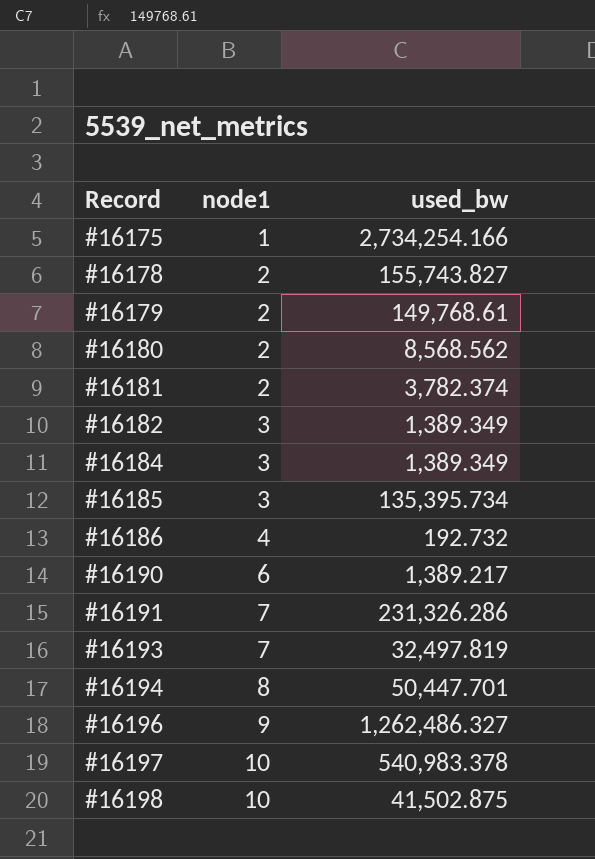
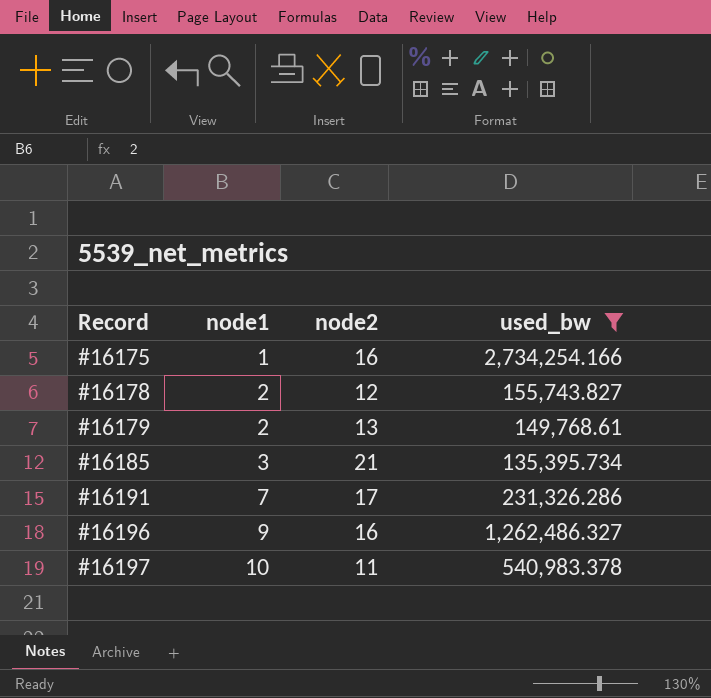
filter: none -> used_bw >= 135,395.734
column node2 | position: none -> 3

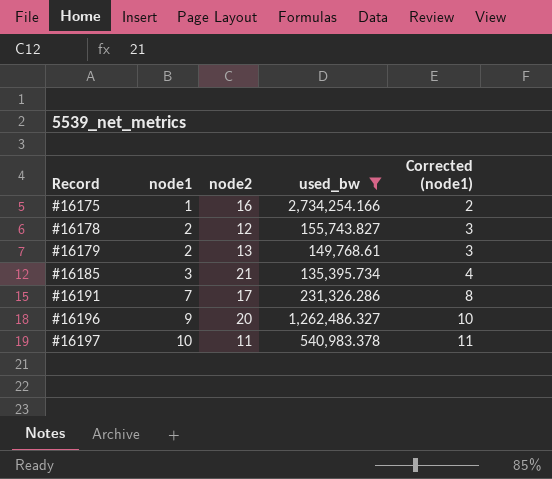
column Corrected (node1) | formula: none -> [node1] + 1
#16196 | node2: 16 -> 20

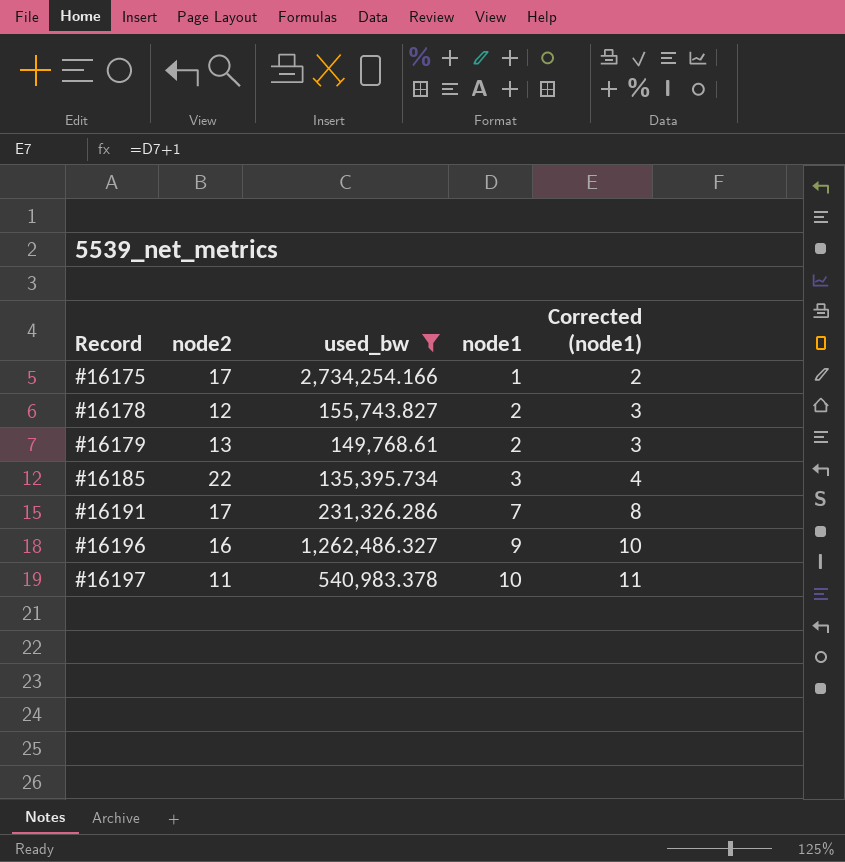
column node1 | position: 2 -> 4
#16175 | node2: 16 -> 17
#16185 | node2: 21 -> 22
#16196 | node2: 20 -> 16

